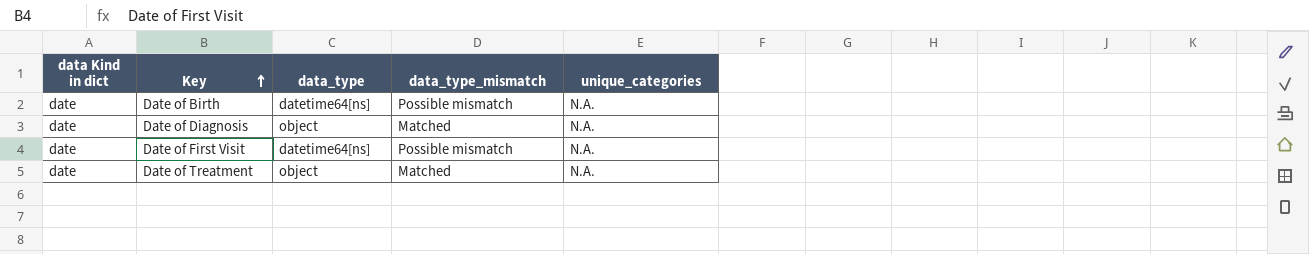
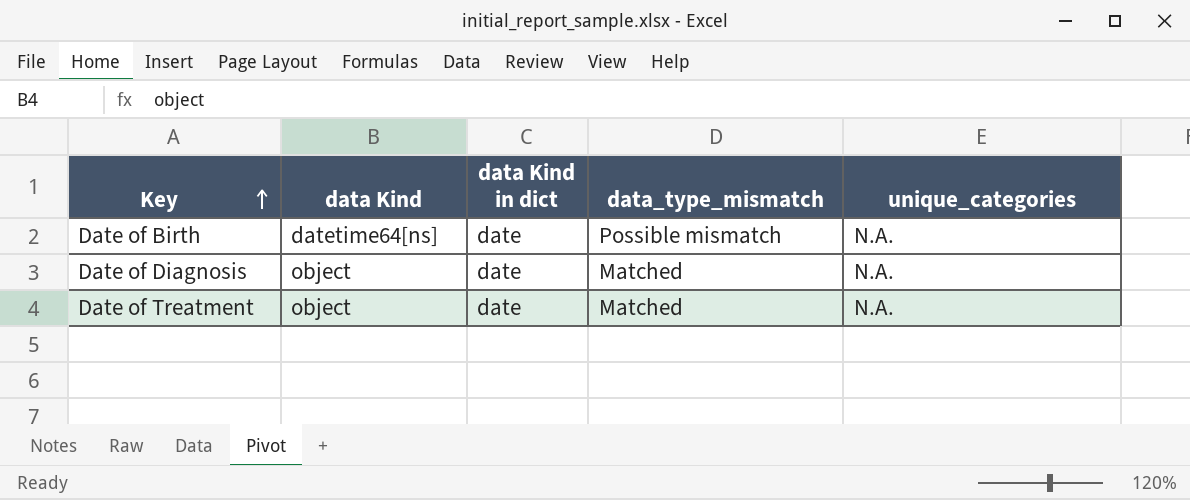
column name: data_type -> data Kind
column data Kind in dict | position: 1 -> 3
row Date of First Visit: date | datetime64[ns] | Possible mismatch | N.A. -> none

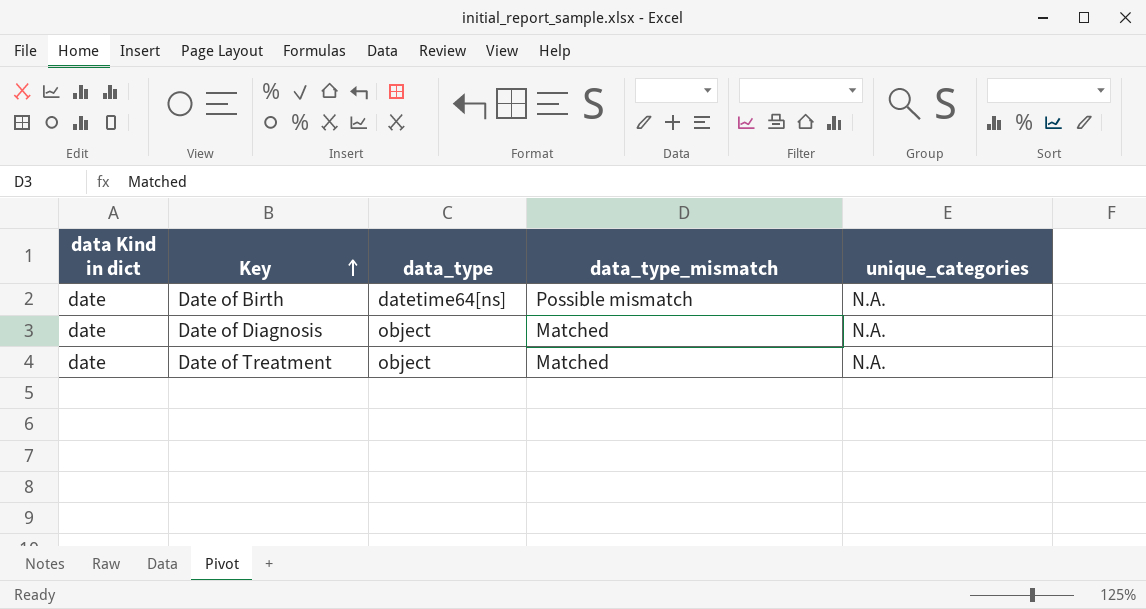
column data Kind in dict | position: 3 -> 1
column name: data Kind -> data_type

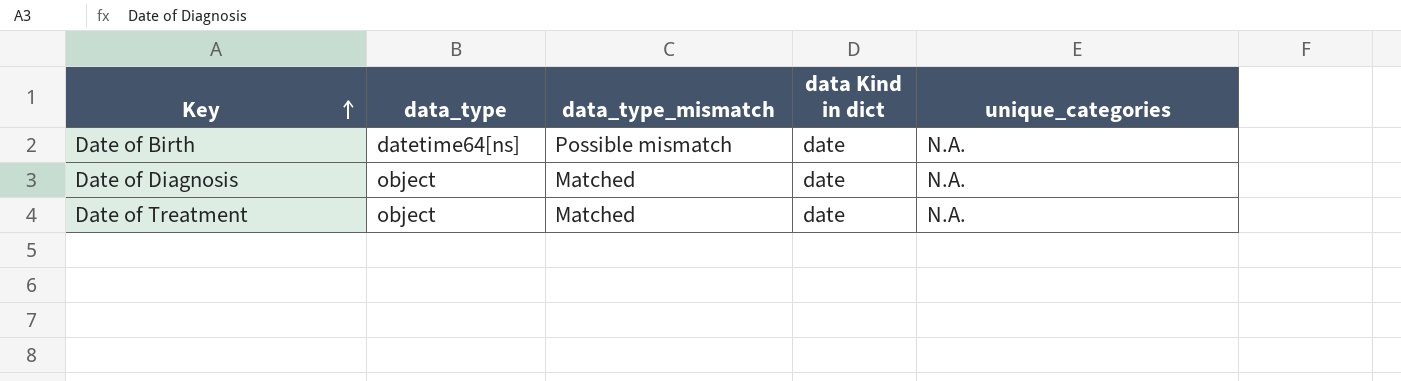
column data Kind in dict | position: 1 -> 4

